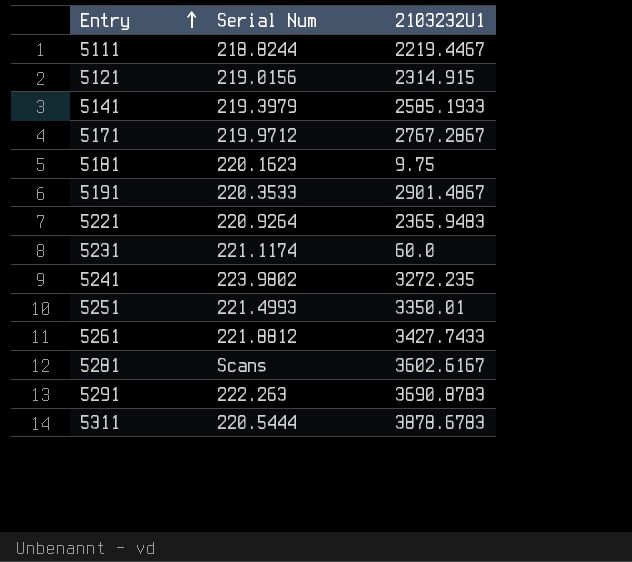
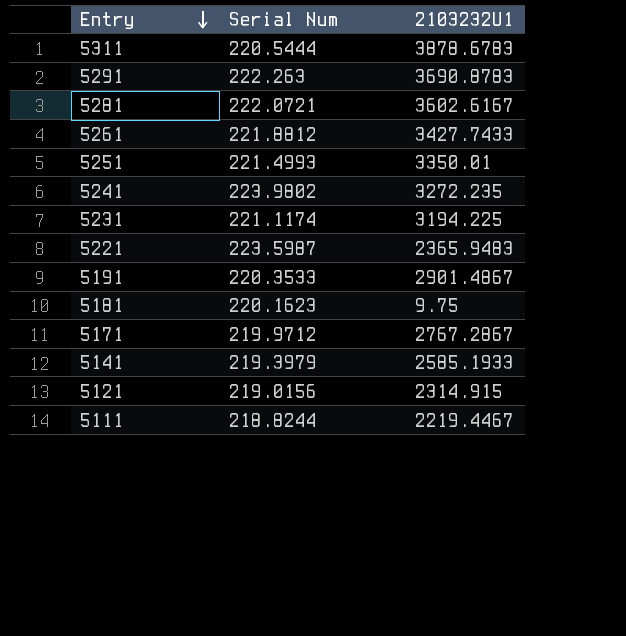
row order: Entry ascending -> Entry descending
5281 | Serial Num: Scans -> 222.0721
5231 | 2103232U1: 60.0 -> 3194.225
5221 | Serial Num: 220.9264 -> 223.5987

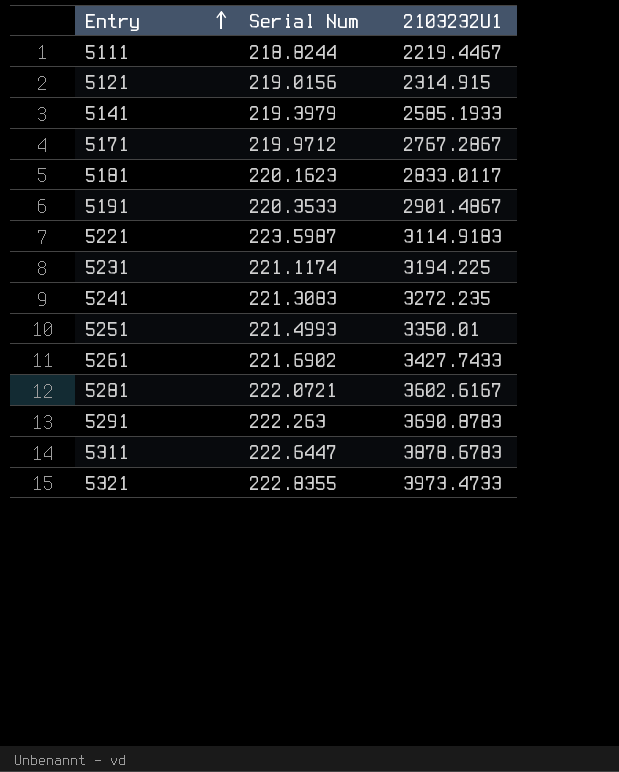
row order: Entry descending -> Entry ascending
5181 | 2103232U1: 9.75 -> 2833.0117
5221 | 2103232U1: 2365.9483 -> 3114.9183
5241 | Serial Num: 223.9802 -> 221.3083
5261 | Serial Num: 221.8812 -> 221.6902
5311 | Serial Num: 220.5444 -> 222.6447
row 5321: none -> 222.8355 | 3973.4733

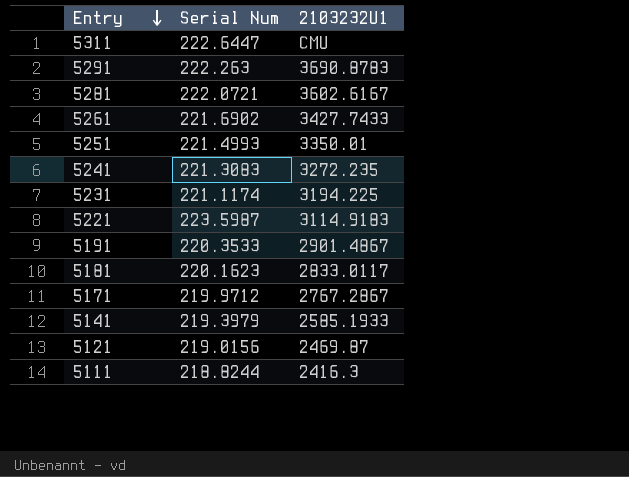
row order: Entry ascending -> Entry descending
row 5321: 222.8355 | 3973.4733 -> none
5311 | 2103232U1: 3878.6783 -> CMU
5121 | 2103232U1: 2314.915 -> 2469.87
5111 | 2103232U1: 2219.4467 -> 2416.3

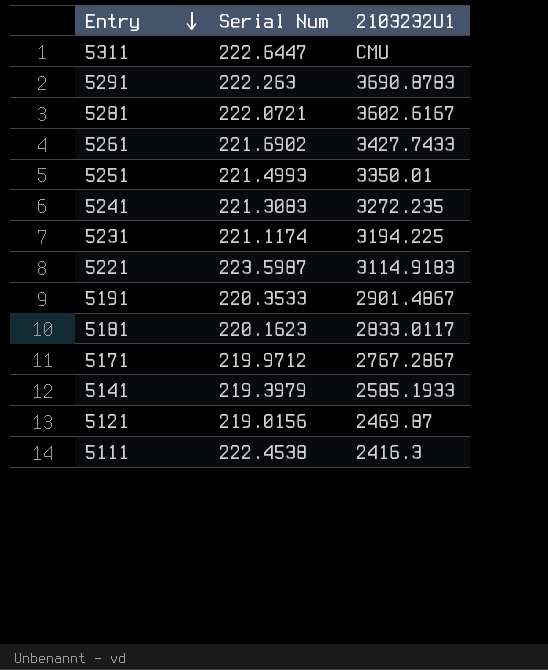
5111 | Serial Num: 218.8244 -> 222.4538

